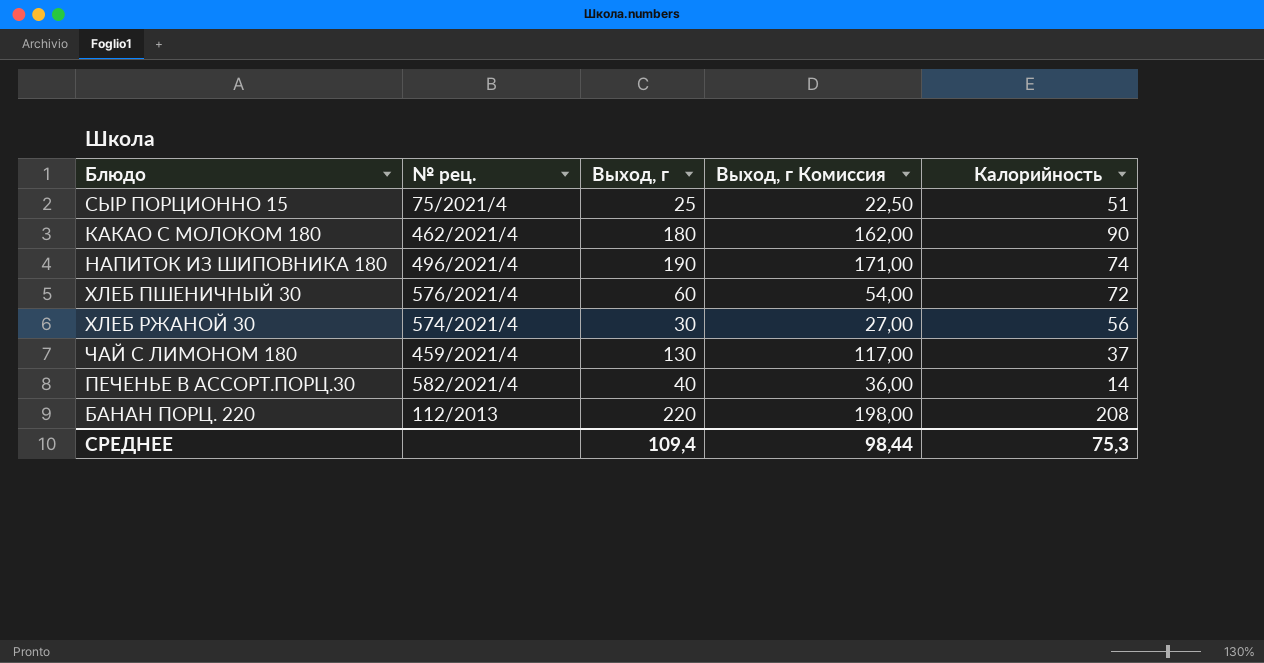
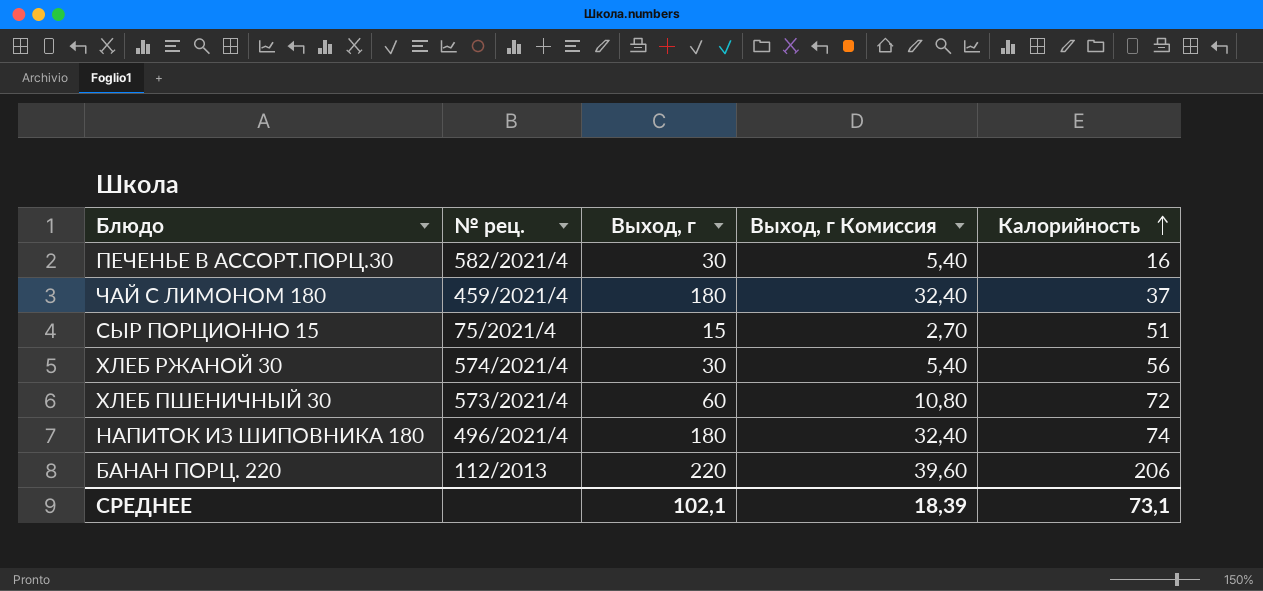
row order: none -> Калорийность ascending
column Выход, г Комиссия | formula: [Выход, г] * 0,9 -> [Выход, г] * 0,18
row КАКАО С МОЛОКОМ 180: 462/2021/4 | 180 | 162,00 | 90 -> none
ПЕЧЕНЬЕ В АССОРТ.ПОРЦ.30 | Выход, г: 40 -> 30
ПЕЧЕНЬЕ В АССОРТ.ПОРЦ.30 | Калорийность: 14 -> 16
ЧАЙ С ЛИМОНОМ 180 | Выход, г: 130 -> 180
СЫР ПОРЦИОННО 15 | Выход, г: 25 -> 15
ХЛЕБ ПШЕНИЧНЫЙ 30 | № рец.: 576/2021/4 -> 573/2021/4
НАПИТОК ИЗ ШИПОВНИКА 180 | Выход, г: 190 -> 180
БАНАН ПОРЦ. 220 | Калорийность: 208 -> 206
СРЕДНЕЕ | Выход, г: 109,4 -> 102,1
СРЕДНЕЕ | Выход, г Комиссия: 98,44 -> 18,39
СРЕДНЕЕ | Калорийность: 75,3 -> 73,1

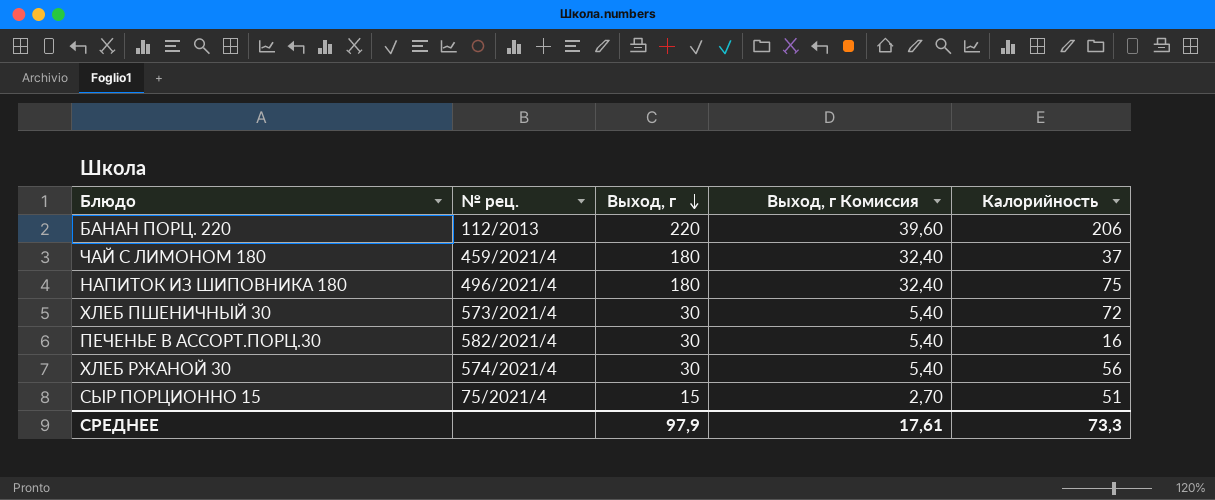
row order: Калорийность ascending -> Выход, г descending
НАПИТОК ИЗ ШИПОВНИКА 180 | Калорийность: 74 -> 75
ХЛЕБ ПШЕНИЧНЫЙ 30 | Выход, г: 60 -> 30
ХЛЕБ ПШЕНИЧНЫЙ 30 | Выход, г Комиссия: 10,80 -> 5,40
СРЕДНЕЕ | Выход, г: 102,1 -> 97,9
СРЕДНЕЕ | Выход, г Комиссия: 18,39 -> 17,61
СРЕДНЕЕ | Калорийность: 73,1 -> 73,3

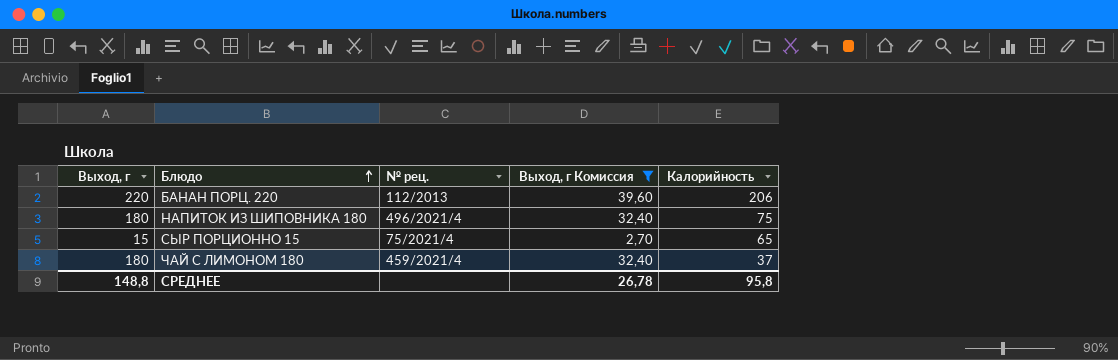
filter: none -> Выход, г Комиссия != 5,40
row order: Выход, г descending -> Блюдо ascending
column Выход, г | position: 3 -> 1
СЫР ПОРЦИОННО 15 | Калорийность: 51 -> 65
СРЕДНЕЕ | Выход, г: 97,9 -> 148,8
СРЕДНЕЕ | Выход, г Комиссия: 17,61 -> 26,78
СРЕДНЕЕ | Калорийность: 73,3 -> 95,8

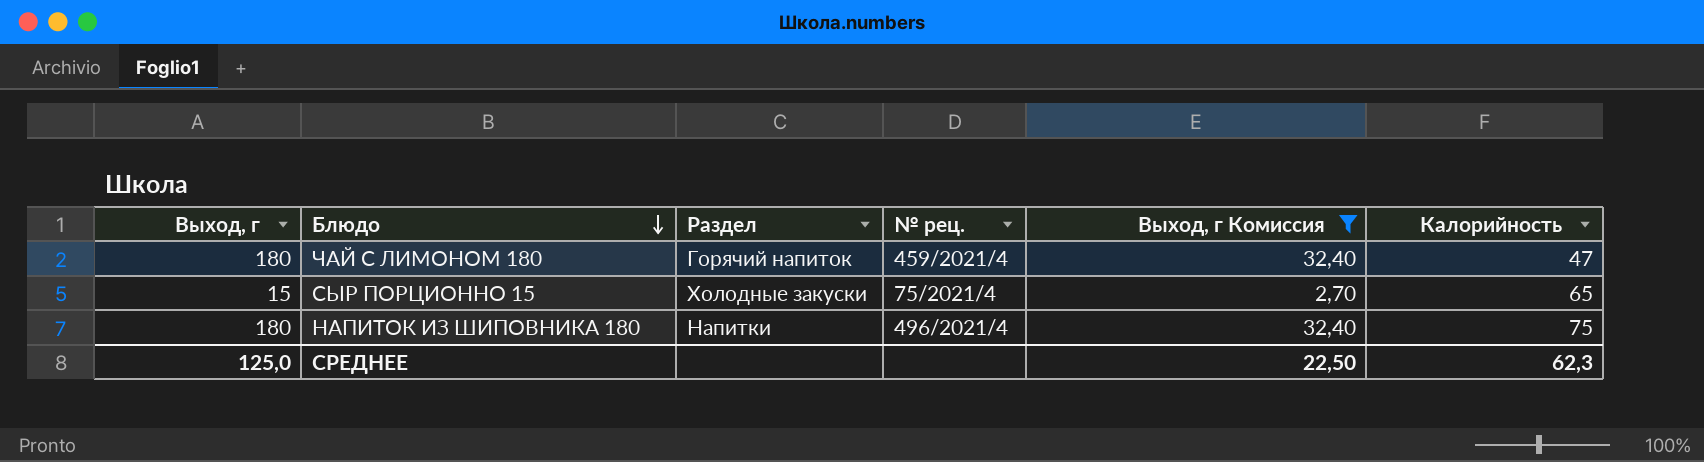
row order: Блюдо ascending -> Блюдо descending
column Раздел | position: none -> 3
row БАНАН ПОРЦ. 220: 220 | 112/2013 | 39,60 | 206 -> none
ЧАЙ С ЛИМОНОМ 180 | Калорийность: 37 -> 47
СРЕДНЕЕ | Выход, г: 148,8 -> 125,0
СРЕДНЕЕ | Выход, г Комиссия: 26,78 -> 22,50
СРЕДНЕЕ | Калорийность: 95,8 -> 62,3

